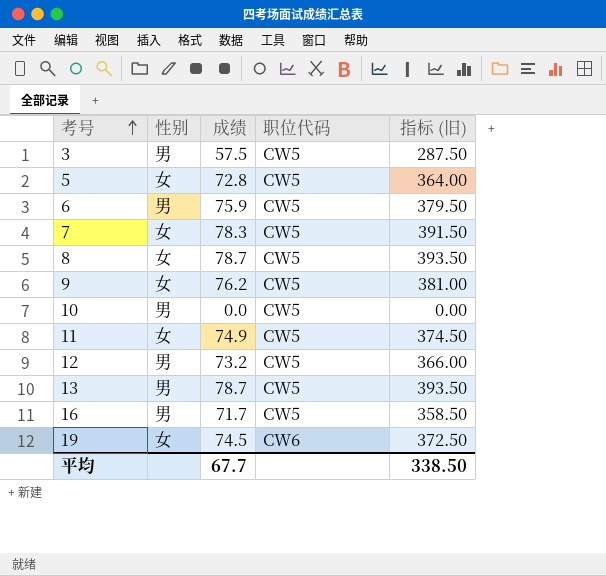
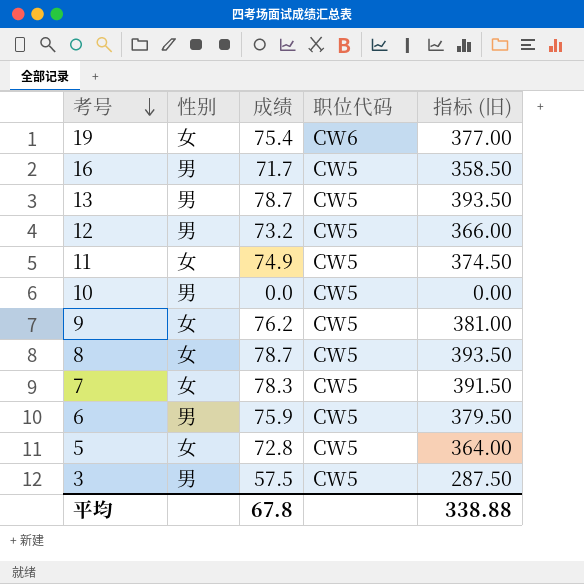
row order: 考号 ascending -> 考号 descending
19 | 成绩: 74.5 -> 75.4
19 | 指标 (旧): 372.50 -> 377.00
平均 | 成绩: 67.7 -> 67.8
平均 | 指标 (旧): 338.50 -> 338.88

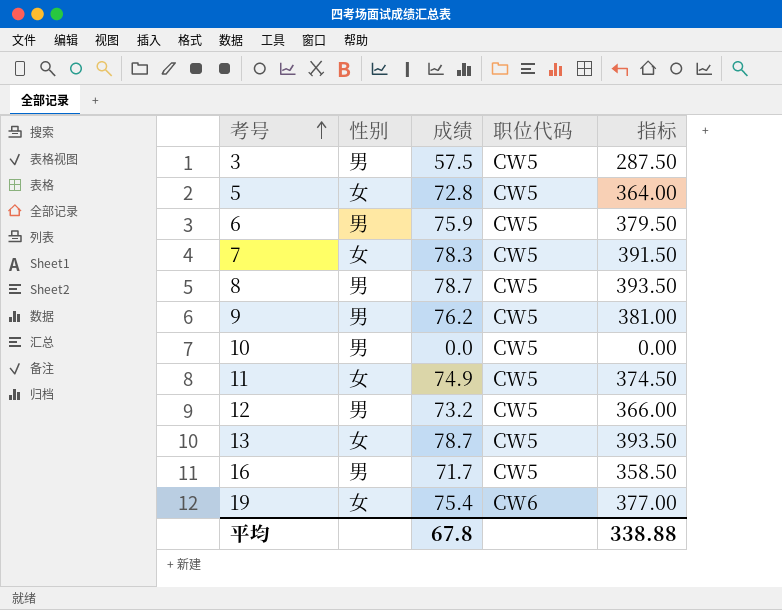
row order: 考号 descending -> 考号 ascending
column name: 指标 (旧) -> 指标
8 | 性别: 女 -> 男
9 | 性别: 女 -> 男
13 | 性别: 男 -> 女

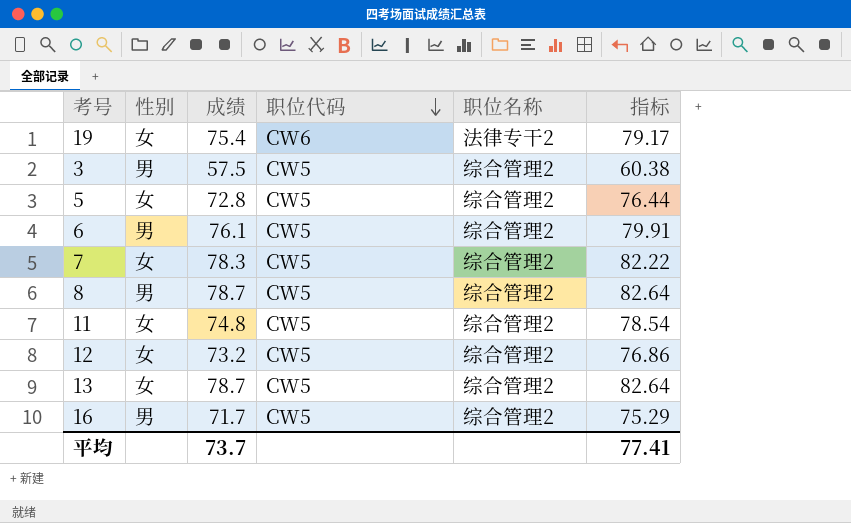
row order: 考号 ascending -> 职位代码 descending
column 职位名称 | position: none -> 5
column 指标 | formula: [成绩] * 5 -> [成绩] * 1.05
row 9: 男 | 76.2 | CW5 | 381.00 -> none
row 10: 男 | 0.0 | CW5 | 0.00 -> none
6 | 成绩: 75.9 -> 76.1
11 | 成绩: 74.9 -> 74.8
12 | 性别: 男 -> 女
平均 | 成绩: 67.8 -> 73.7
平均 | 指标: 338.88 -> 77.41

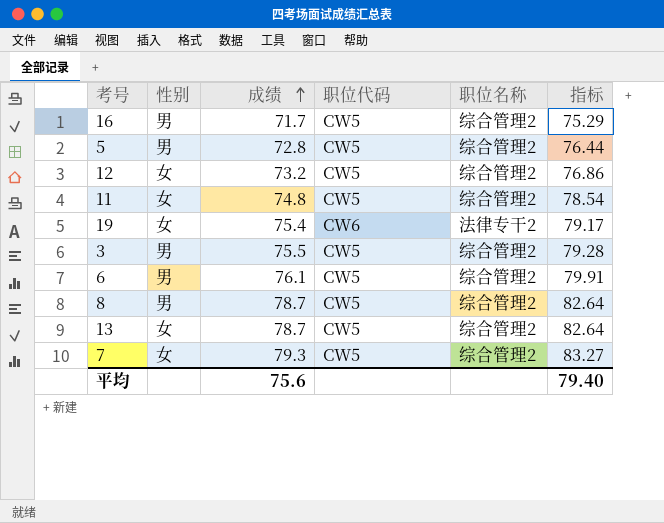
row order: 职位代码 descending -> 成绩 ascending
5 | 性别: 女 -> 男
3 | 成绩: 57.5 -> 75.5
3 | 指标: 60.38 -> 79.28
7 | 成绩: 78.3 -> 79.3
7 | 指标: 82.22 -> 83.27
平均 | 成绩: 73.7 -> 75.6
平均 | 指标: 77.41 -> 79.40

